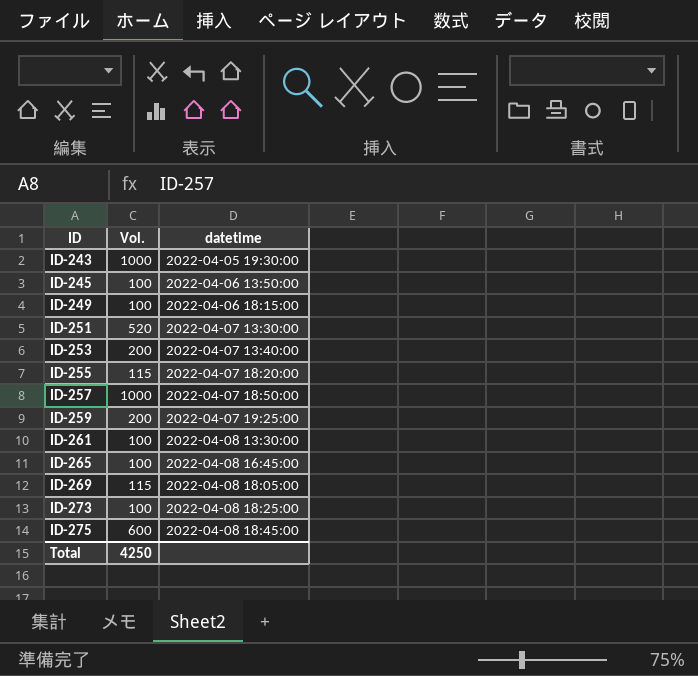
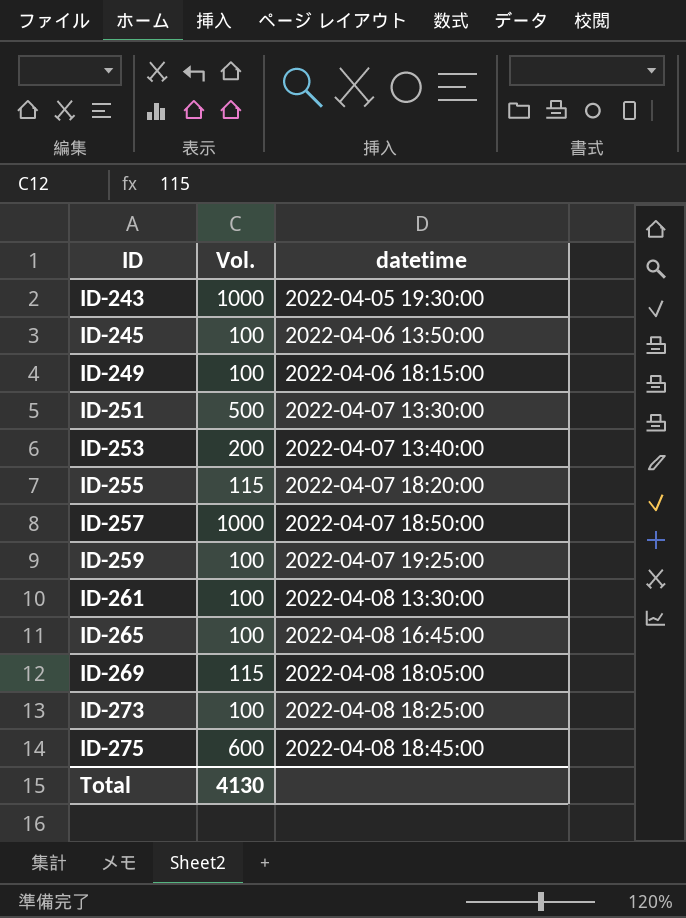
ID-251 | Vol.: 520 -> 500
ID-259 | Vol.: 200 -> 100
Total | Vol.: 4250 -> 4130

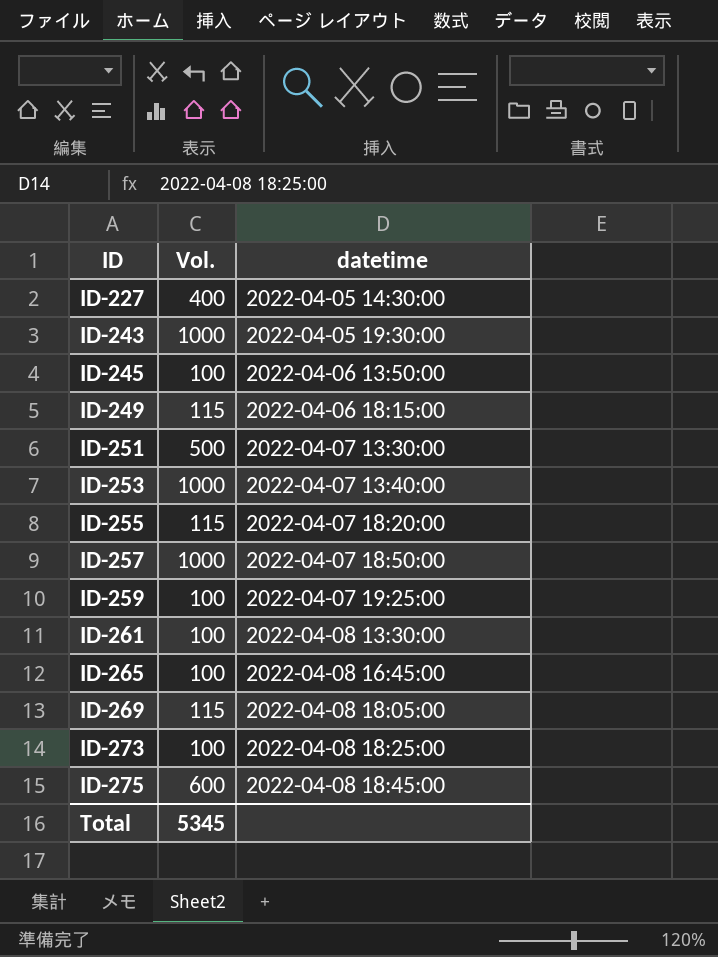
row ID-227: none -> 400 | 2022-04-05 14:30:00
ID-249 | Vol.: 100 -> 115
ID-253 | Vol.: 200 -> 1000
Total | Vol.: 4130 -> 5345

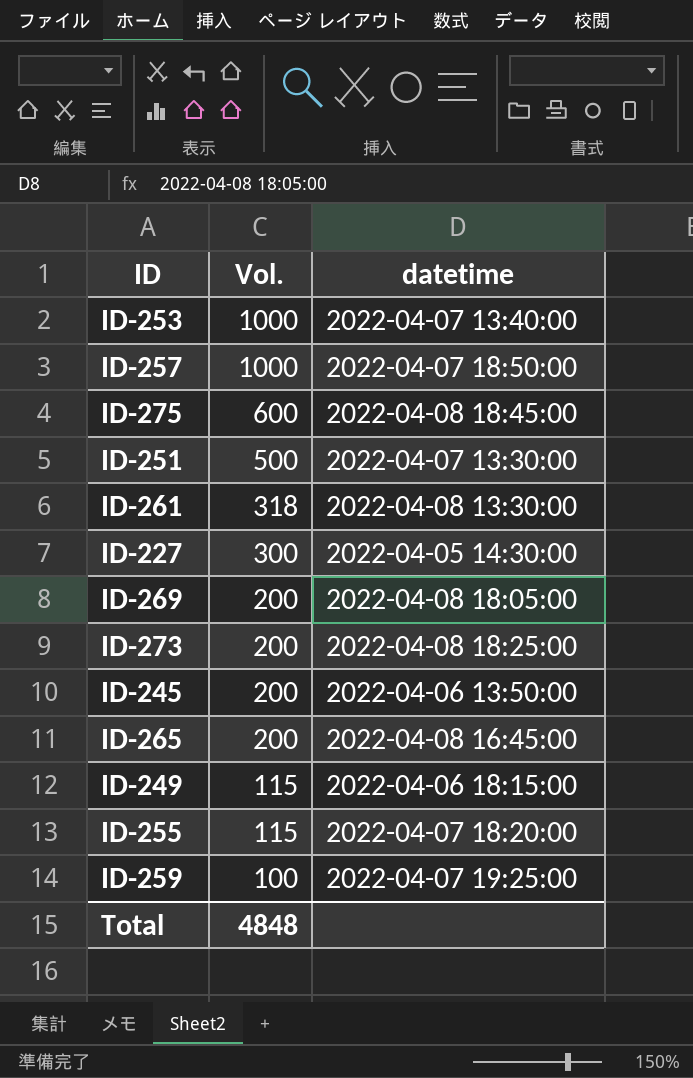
row order: ID ascending -> Vol. descending
row ID-243: 1000 | 2022-04-05 19:30:00 -> none
ID-261 | Vol.: 100 -> 318
ID-227 | Vol.: 400 -> 300
ID-269 | Vol.: 115 -> 200
ID-273 | Vol.: 100 -> 200
ID-245 | Vol.: 100 -> 200
ID-265 | Vol.: 100 -> 200
Total | Vol.: 5345 -> 4848

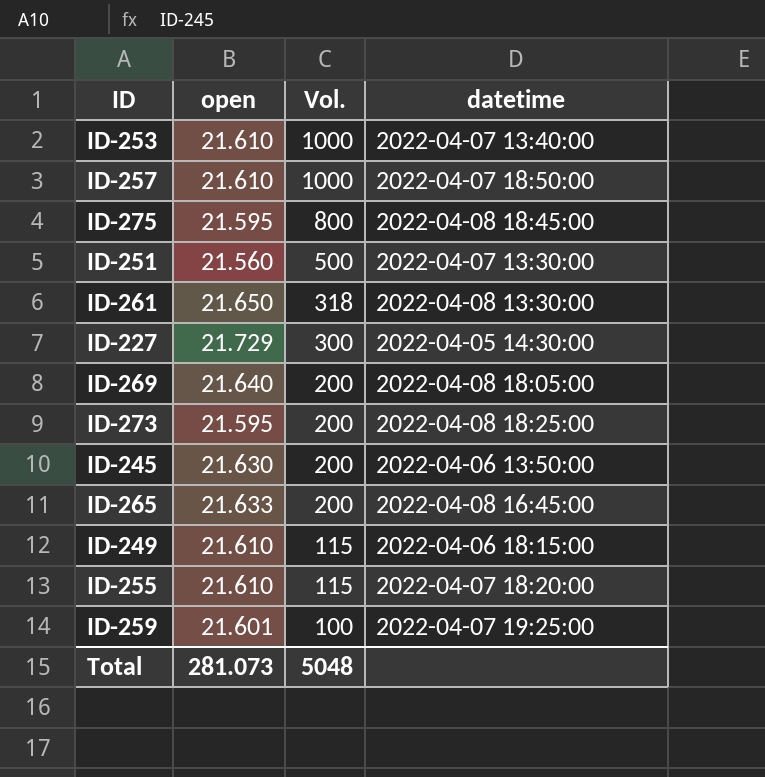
column open | position: none -> 2
ID-275 | Vol.: 600 -> 800
Total | Vol.: 4848 -> 5048

